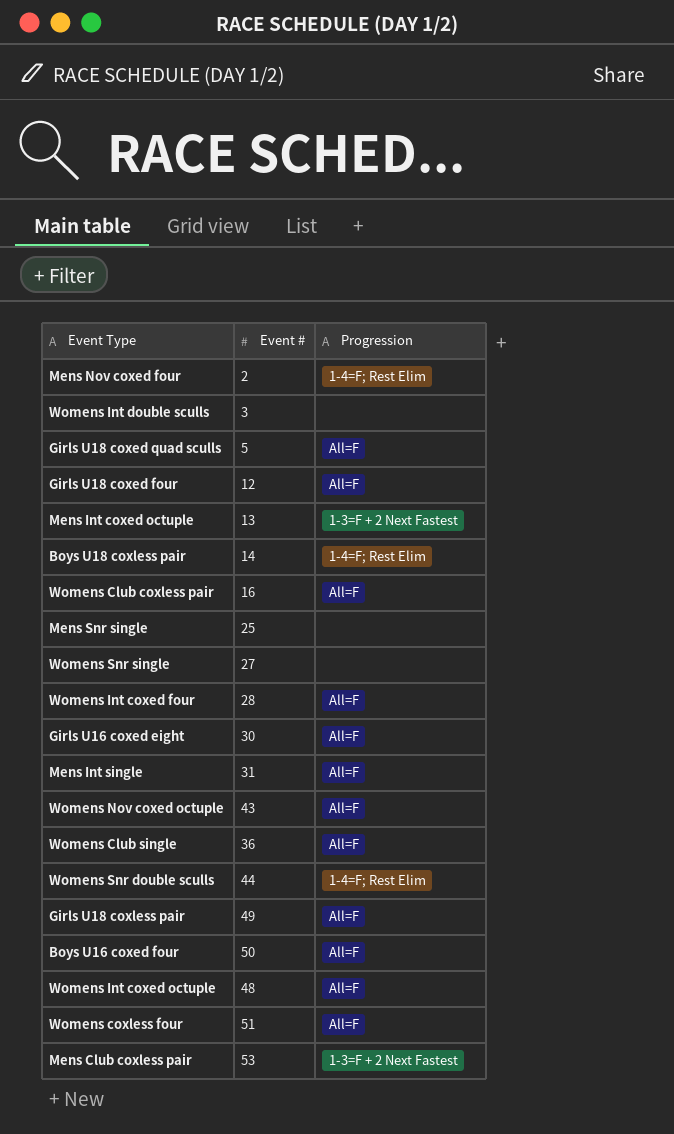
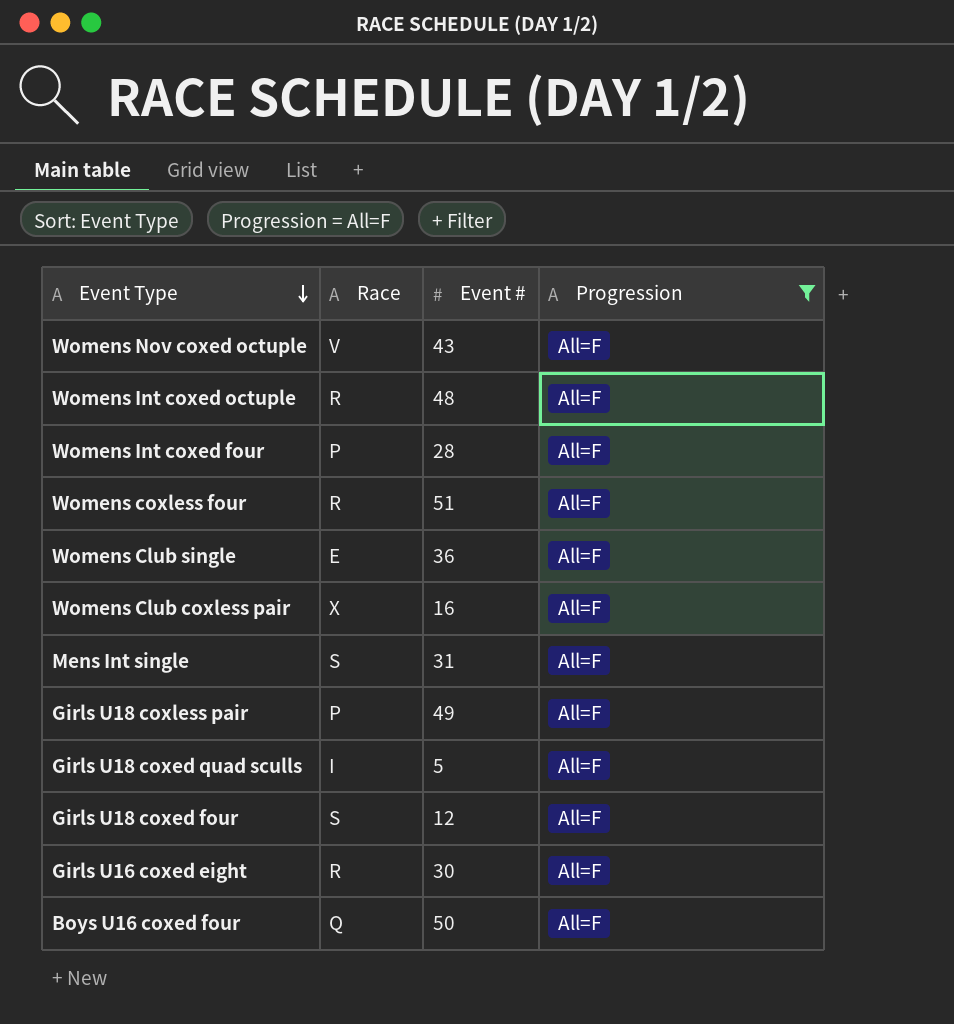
filter: none -> Progression = All=F
row order: none -> Event Type descending
column Race | position: none -> 2

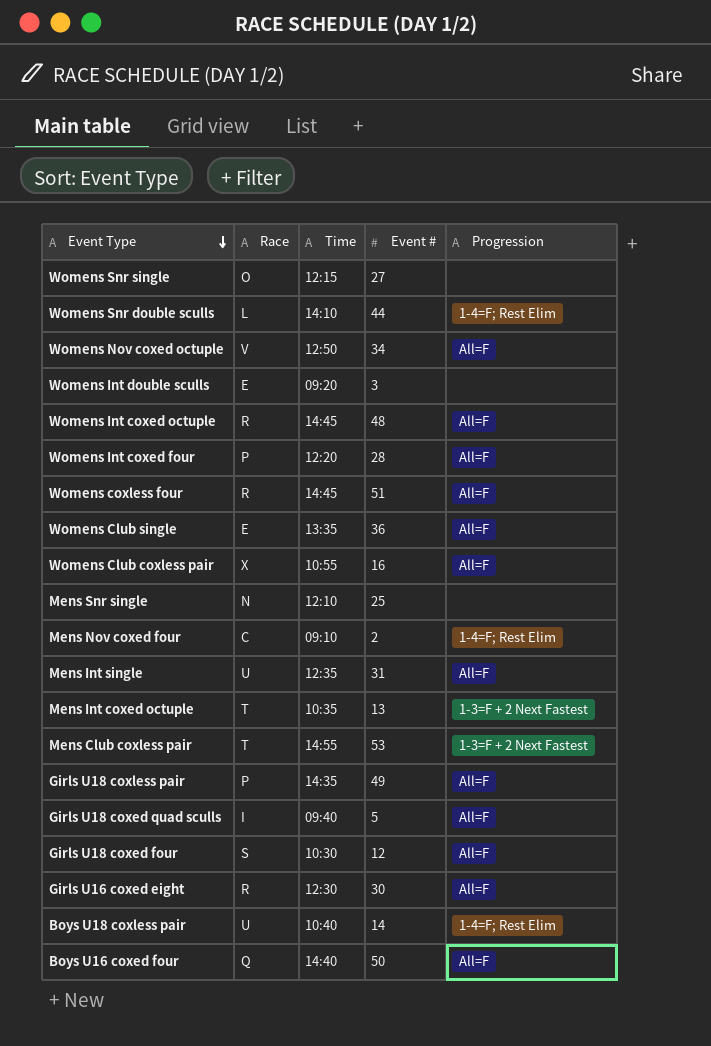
filter: Progression = All=F -> none
column Time | position: none -> 3
Womens Nov coxed octuple | Event #: 43 -> 34
Mens Int single | Race: S -> U

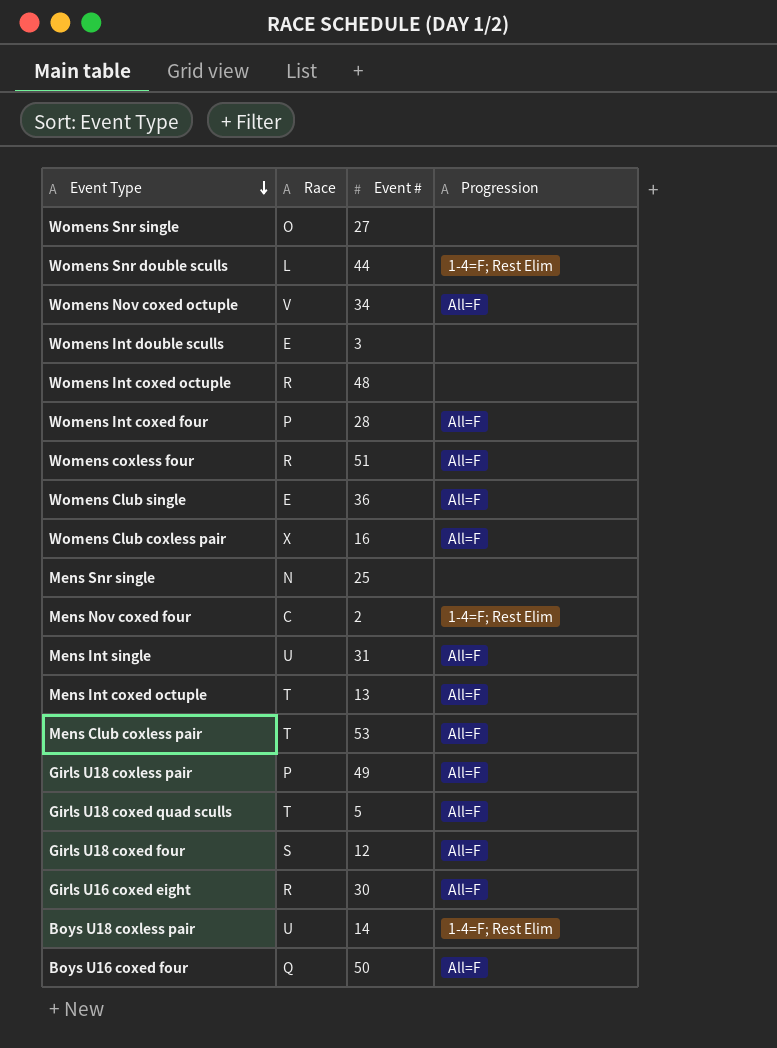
column Time | position: 3 -> none
Womens Int coxed octuple | Progression: All=F -> none
Mens Int coxed octuple | Progression: 1-3=F + 2 Next Fastest -> All=F
Mens Club coxless pair | Progression: 1-3=F + 2 Next Fastest -> All=F
Girls U18 coxed quad sculls | Race: I -> T

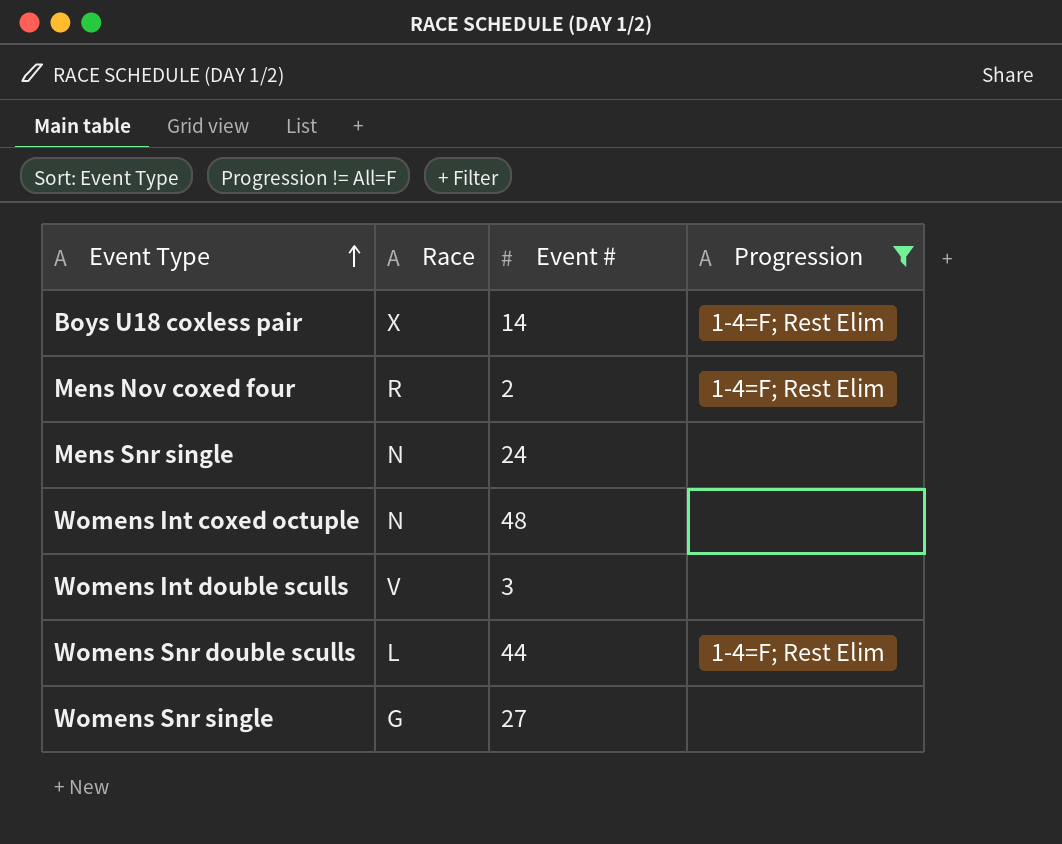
filter: none -> Progression != All=F
row order: Event Type descending -> Event Type ascending
Boys U18 coxless pair | Race: U -> X
Mens Nov coxed four | Race: C -> R
Mens Snr single | Event #: 25 -> 24
Womens Int coxed octuple | Race: R -> N
Womens Int double sculls | Race: E -> V
Womens Snr single | Race: O -> G

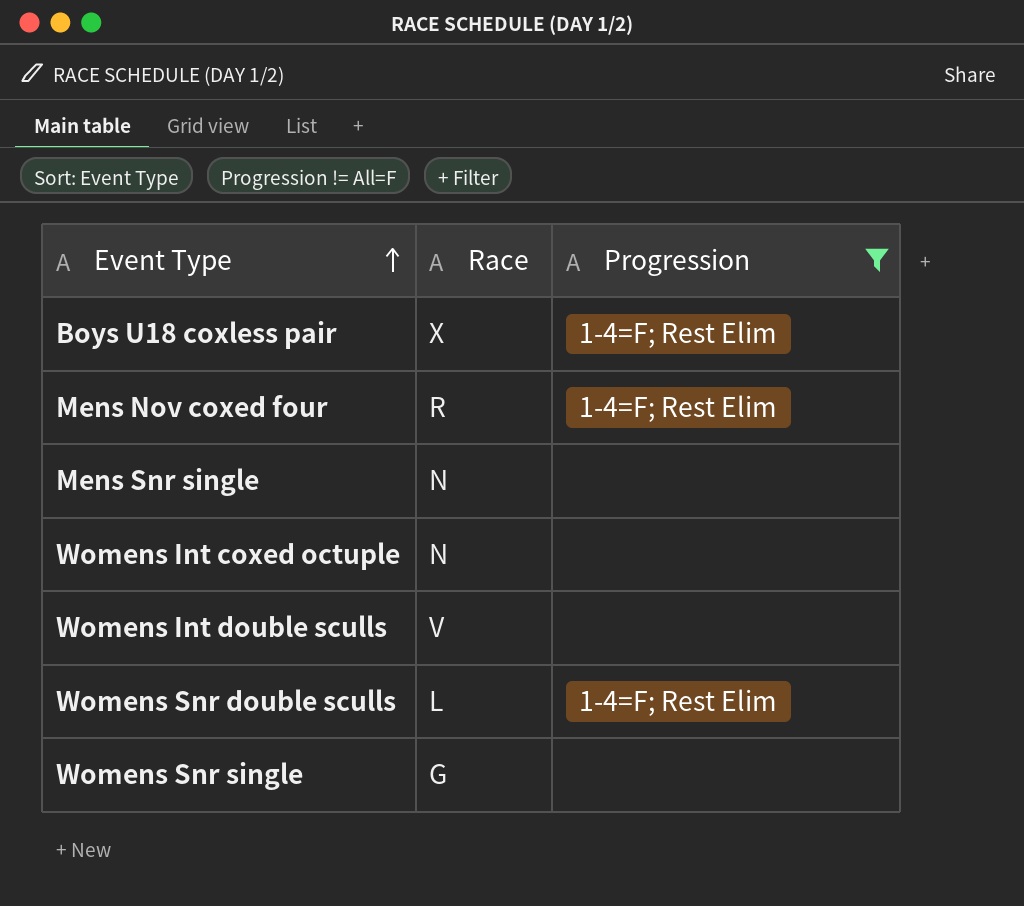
column Event # | position: 3 -> none

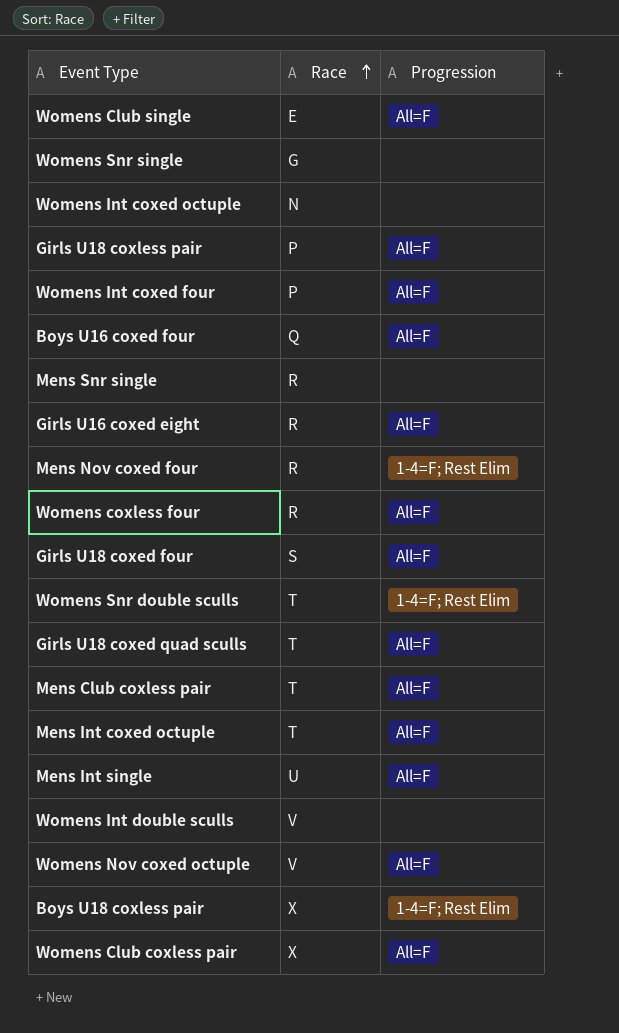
filter: Progression != All=F -> none
row order: Event Type ascending -> Race ascending
Mens Snr single | Race: N -> R
Womens Snr double sculls | Race: L -> T

